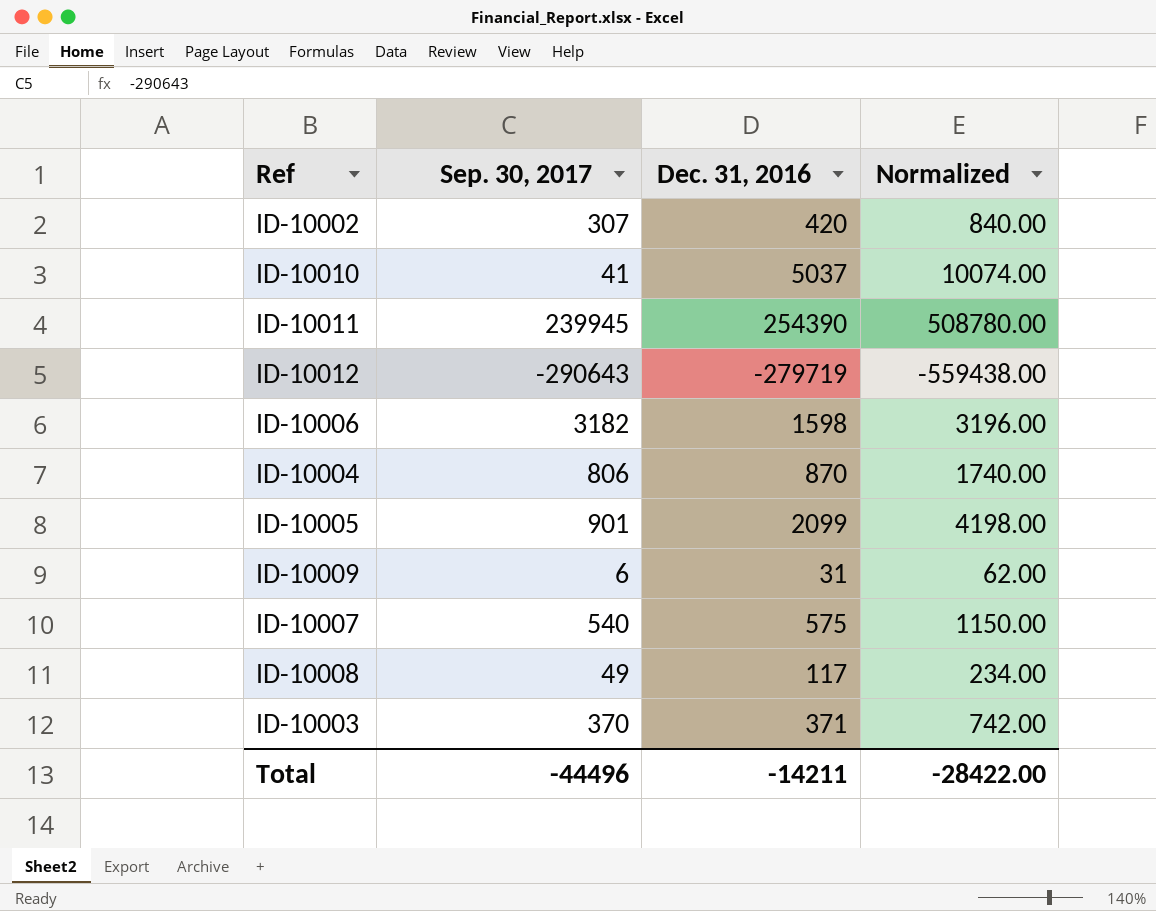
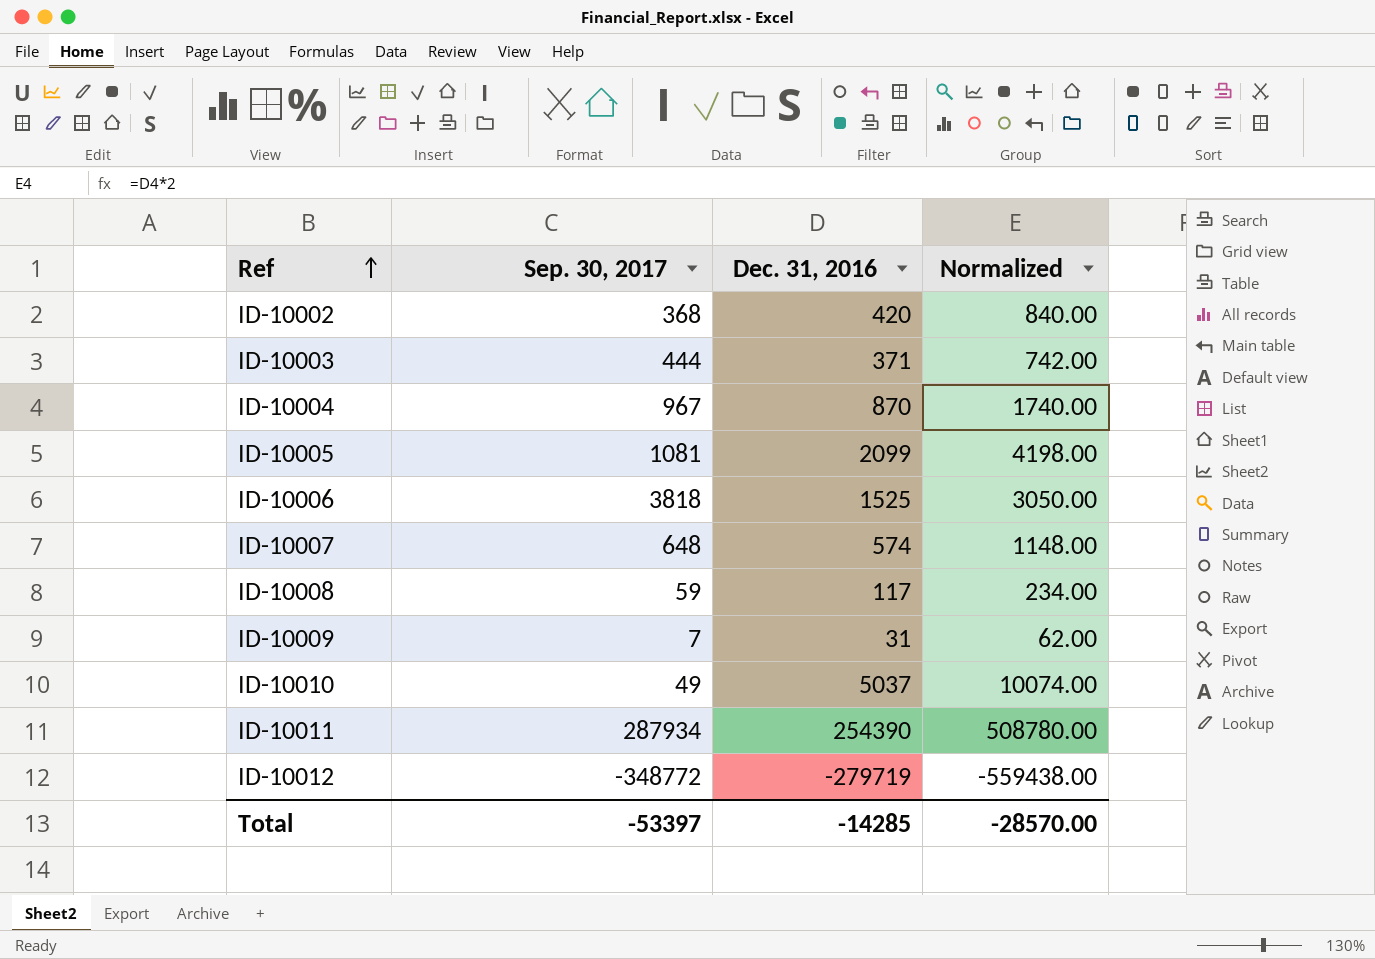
row order: none -> Ref ascending
ID-10002 | Sep. 30, 2017: 307 -> 368
ID-10003 | Sep. 30, 2017: 370 -> 444
ID-10004 | Sep. 30, 2017: 806 -> 967
ID-10005 | Sep. 30, 2017: 901 -> 1081
ID-10006 | Sep. 30, 2017: 3182 -> 3818
ID-10006 | Dec. 31, 2016: 1598 -> 1525
ID-10006 | Normalized: 3196.00 -> 3050.00
ID-10007 | Sep. 30, 2017: 540 -> 648
ID-10007 | Dec. 31, 2016: 575 -> 574
ID-10007 | Normalized: 1150.00 -> 1148.00
ID-10008 | Sep. 30, 2017: 49 -> 59
ID-10009 | Sep. 30, 2017: 6 -> 7
ID-10010 | Sep. 30, 2017: 41 -> 49
ID-10011 | Sep. 30, 2017: 239945 -> 287934
ID-10012 | Sep. 30, 2017: -290643 -> -348772
Total | Sep. 30, 2017: -44496 -> -53397
Total | Dec. 31, 2016: -14211 -> -14285
Total | Normalized: -28422.00 -> -28570.00

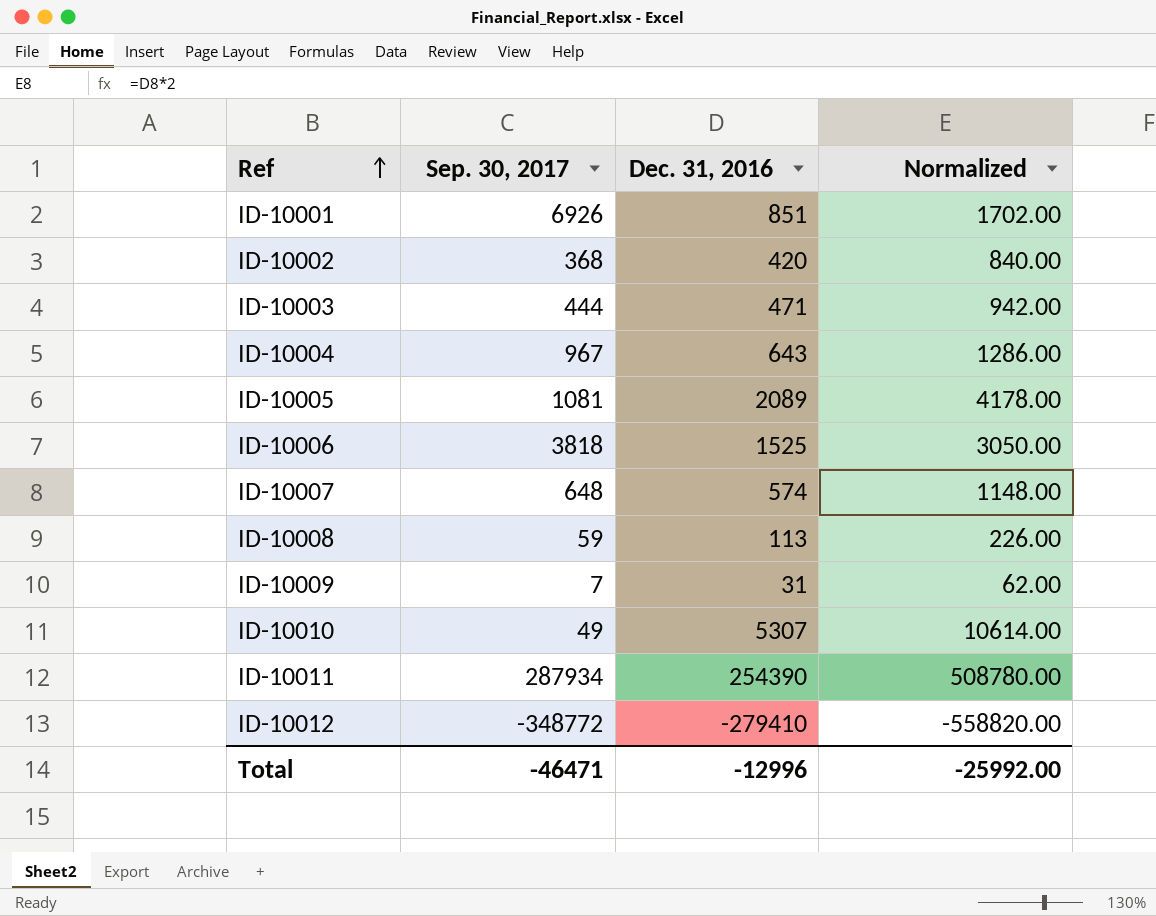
row ID-10001: none -> 6926 | 851 | 1702.00
ID-10003 | Dec. 31, 2016: 371 -> 471
ID-10003 | Normalized: 742.00 -> 942.00
ID-10004 | Dec. 31, 2016: 870 -> 643
ID-10004 | Normalized: 1740.00 -> 1286.00
ID-10005 | Dec. 31, 2016: 2099 -> 2089
ID-10005 | Normalized: 4198.00 -> 4178.00
ID-10008 | Dec. 31, 2016: 117 -> 113
ID-10008 | Normalized: 234.00 -> 226.00
ID-10010 | Dec. 31, 2016: 5037 -> 5307
ID-10010 | Normalized: 10074.00 -> 10614.00
ID-10012 | Dec. 31, 2016: -279719 -> -279410
ID-10012 | Normalized: -559438.00 -> -558820.00
Total | Sep. 30, 2017: -53397 -> -46471
Total | Dec. 31, 2016: -14285 -> -12996
Total | Normalized: -28570.00 -> -25992.00

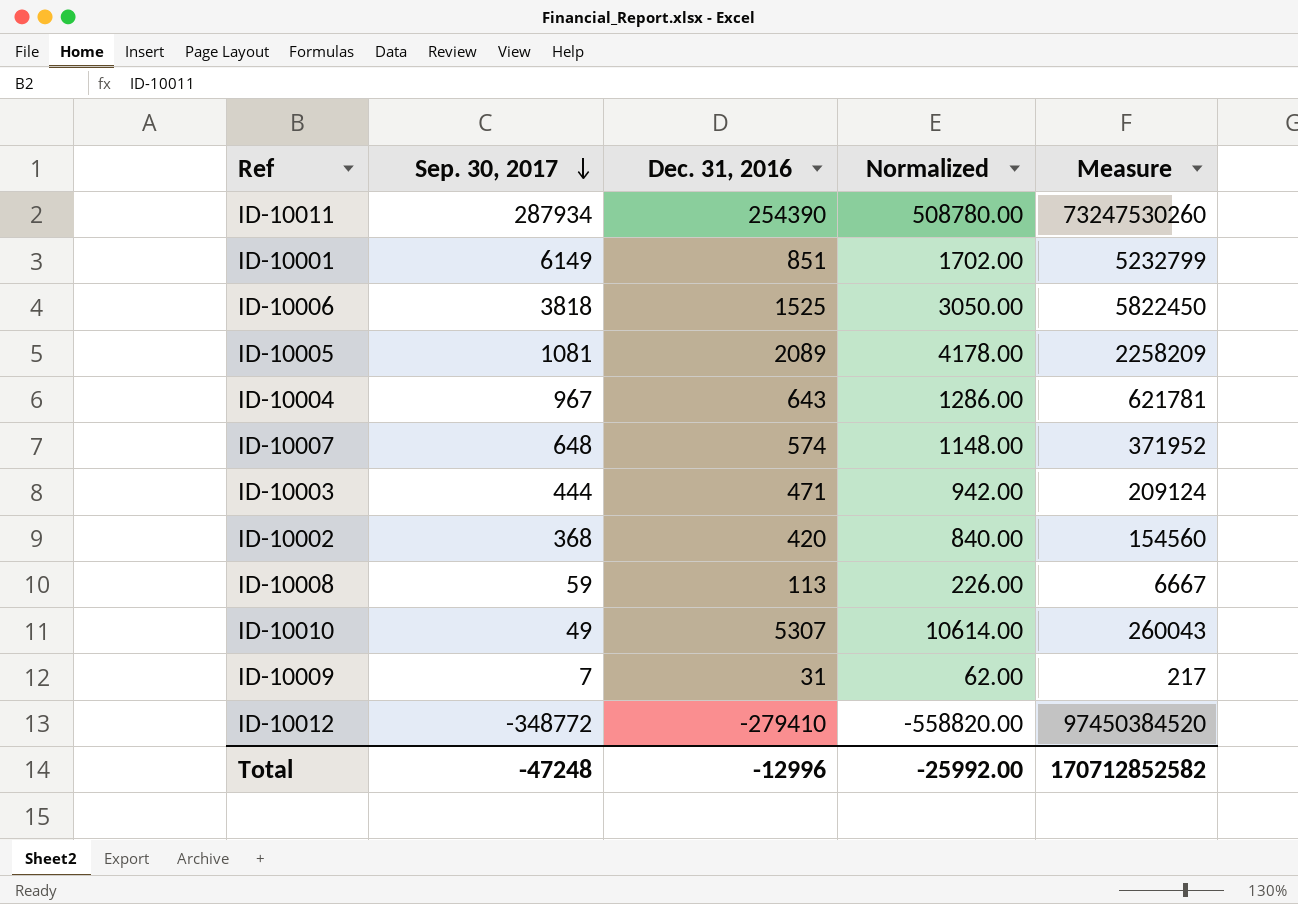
row order: Ref ascending -> Sep. 30, 2017 descending
column Measure | formula: none -> [Sep. 30, 2017] * [Dec. 31, 2016]
ID-10001 | Sep. 30, 2017: 6926 -> 6149
Total | Sep. 30, 2017: -46471 -> -47248

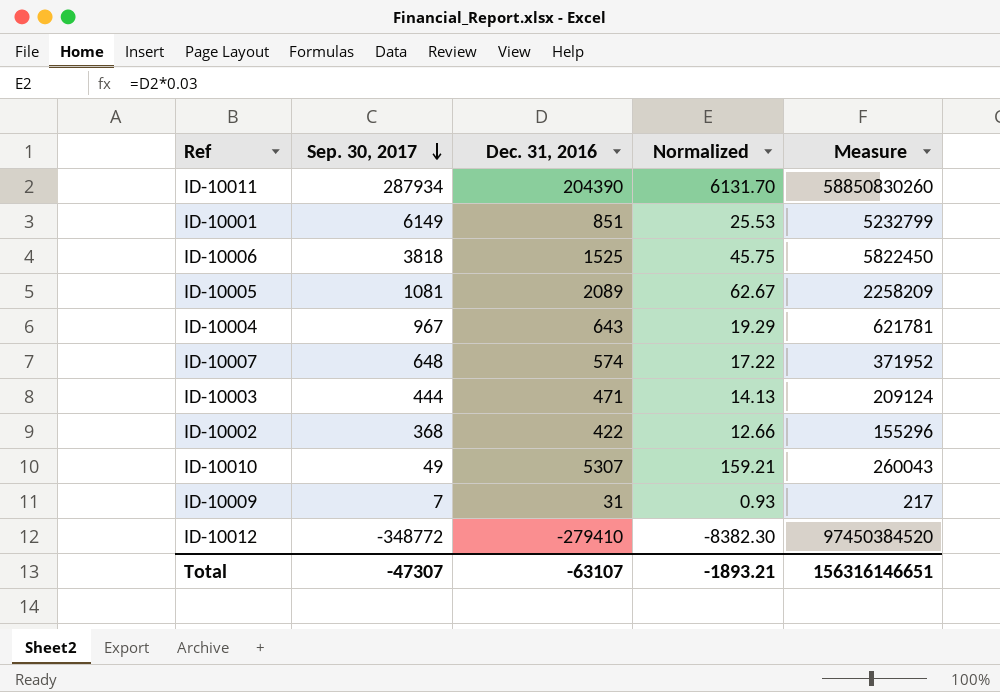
column Normalized | formula: [Dec. 31, 2016] * 2 -> [Dec. 31, 2016] * 0.03
row ID-10008: 59 | 113 | 226.00 | 6667 -> none
ID-10011 | Dec. 31, 2016: 254390 -> 204390
ID-10011 | Measure: 73247530260 -> 58850830260
ID-10002 | Dec. 31, 2016: 420 -> 422
ID-10002 | Measure: 154560 -> 155296
Total | Sep. 30, 2017: -47248 -> -47307
Total | Dec. 31, 2016: -12996 -> -63107
Total | Normalized: -25992.00 -> -1893.21
Total | Measure: 170712852582 -> 156316146651

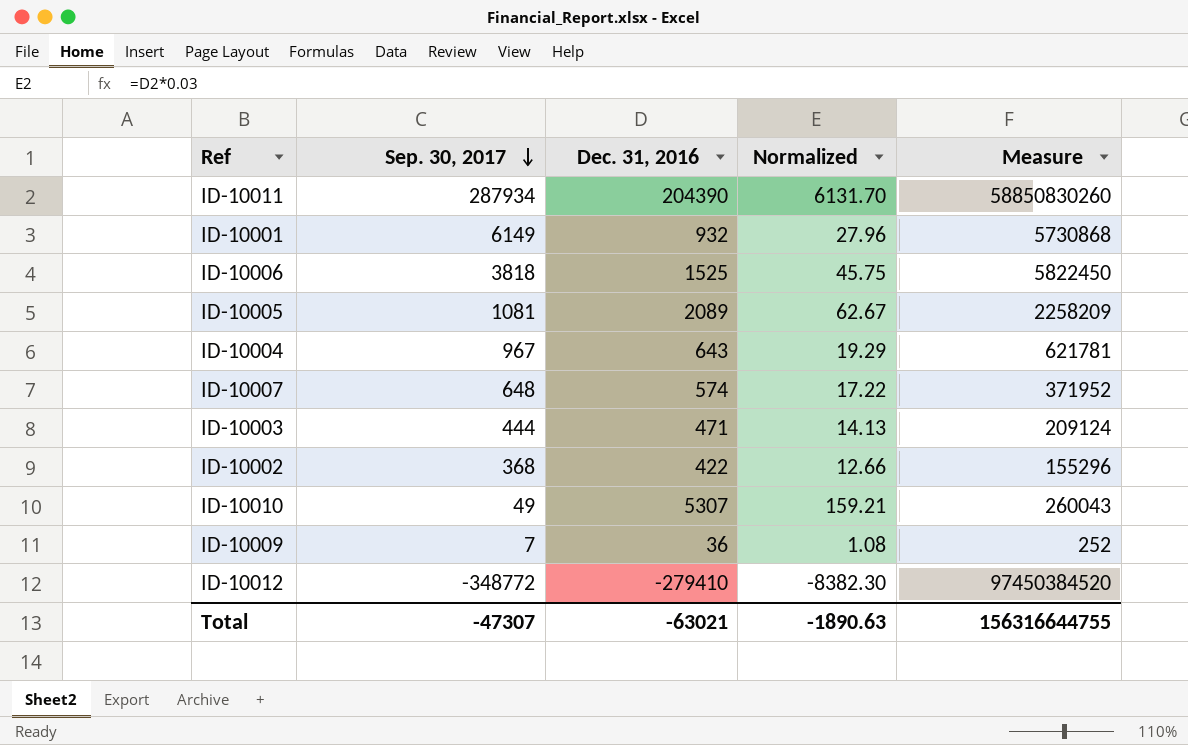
ID-10001 | Dec. 31, 2016: 851 -> 932
ID-10001 | Normalized: 25.53 -> 27.96
ID-10001 | Measure: 5232799 -> 5730868
ID-10009 | Dec. 31, 2016: 31 -> 36
ID-10009 | Normalized: 0.93 -> 1.08
ID-10009 | Measure: 217 -> 252
Total | Dec. 31, 2016: -63107 -> -63021
Total | Normalized: -1893.21 -> -1890.63
Total | Measure: 156316146651 -> 156316644755

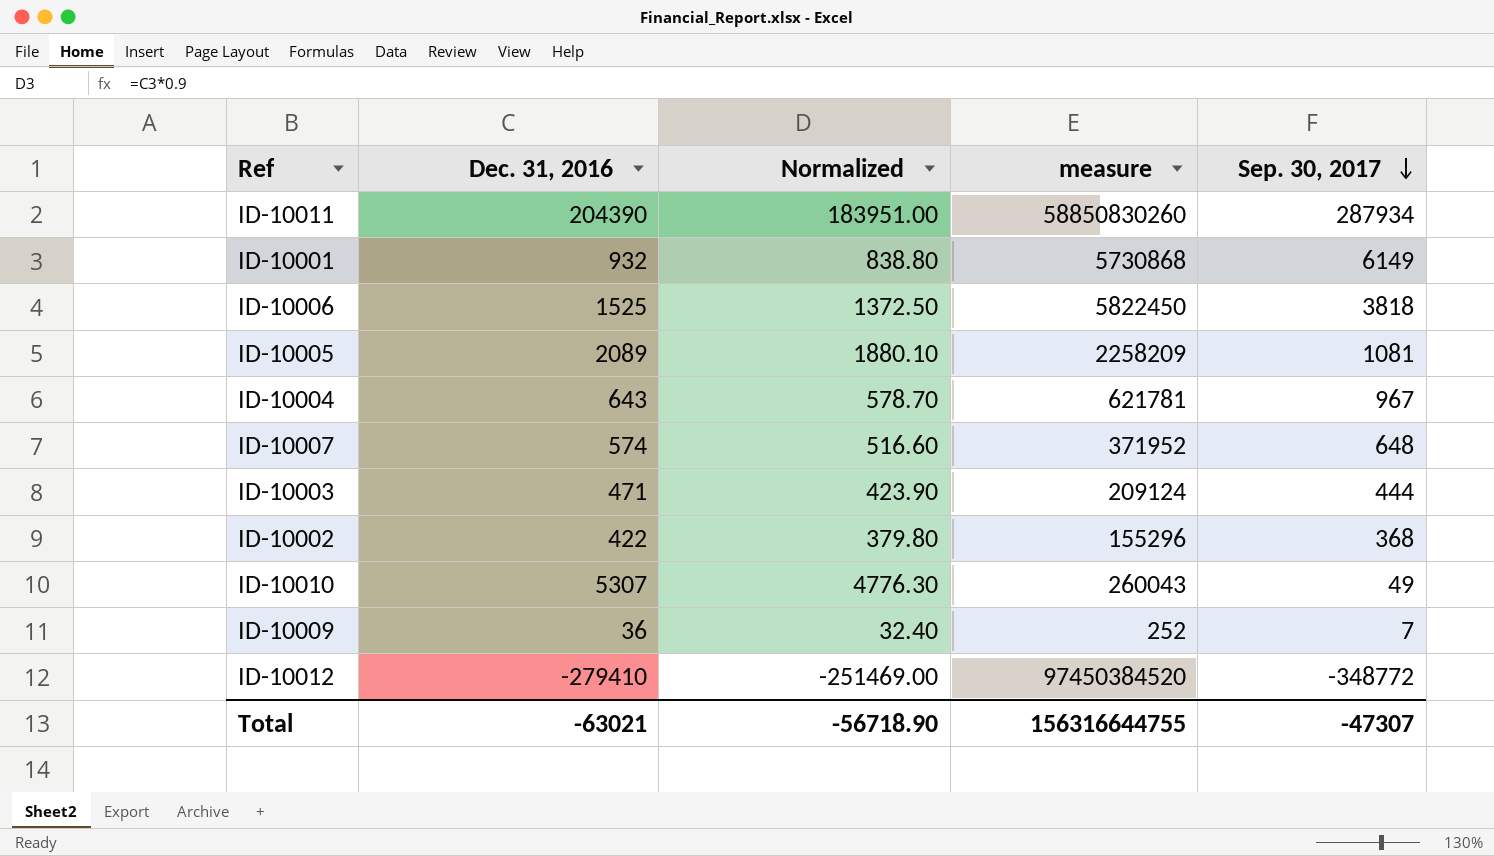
column Normalized | formula: [Dec. 31, 2016] * 0.03 -> [Dec. 31, 2016] * 0.9
column name: Measure -> measure
column Sep. 30, 2017 | position: 2 -> 5
Total | Normalized: -1890.63 -> -56718.90

